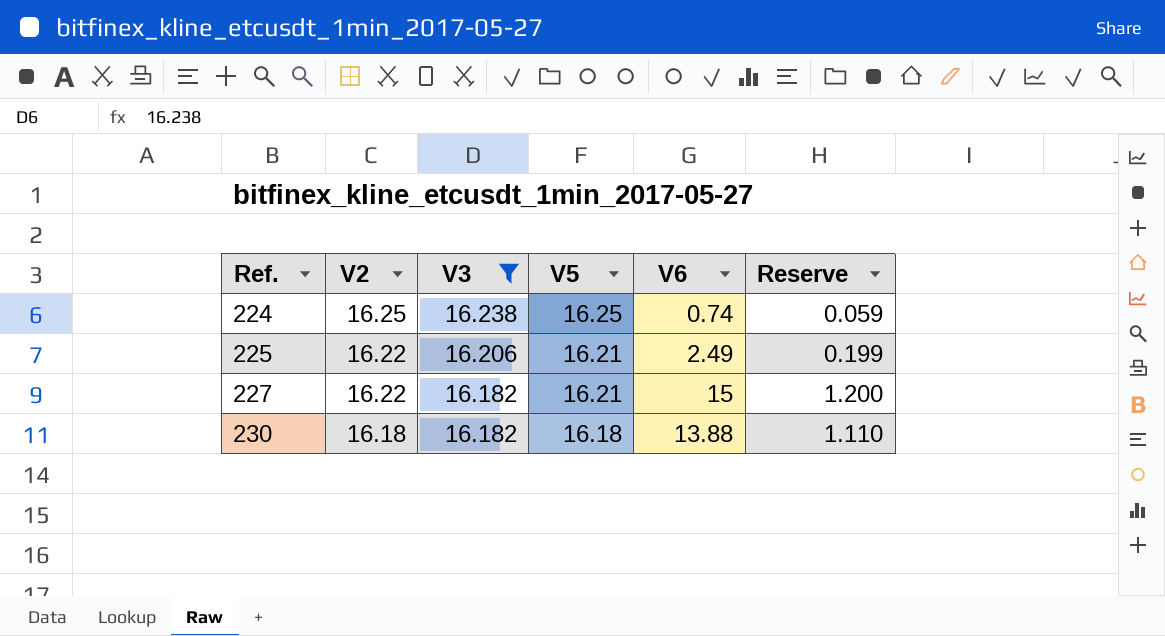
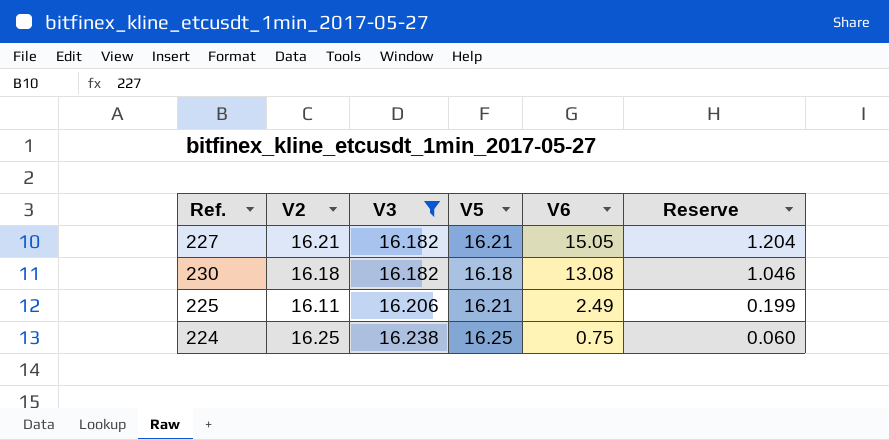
row order: Ref. ascending -> V3 ascending
227 | V2: 16.22 -> 16.21
227 | V6: 15 -> 15.05
227 | Reserve: 1.200 -> 1.204
230 | V6: 13.88 -> 13.08
230 | Reserve: 1.110 -> 1.046
225 | V2: 16.22 -> 16.11
224 | V6: 0.74 -> 0.75
224 | Reserve: 0.059 -> 0.060

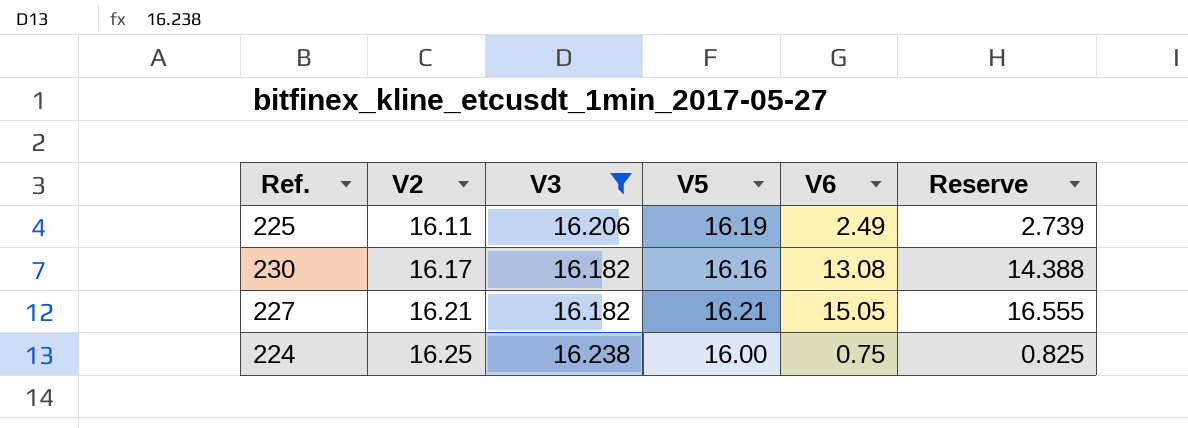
row order: V3 ascending -> V2 ascending
column Reserve | formula: [V6] * 0.08 -> [V6] * 1.1
225 | V5: 16.21 -> 16.19
230 | V2: 16.18 -> 16.17
230 | V5: 16.18 -> 16.16
224 | V5: 16.25 -> 16.00

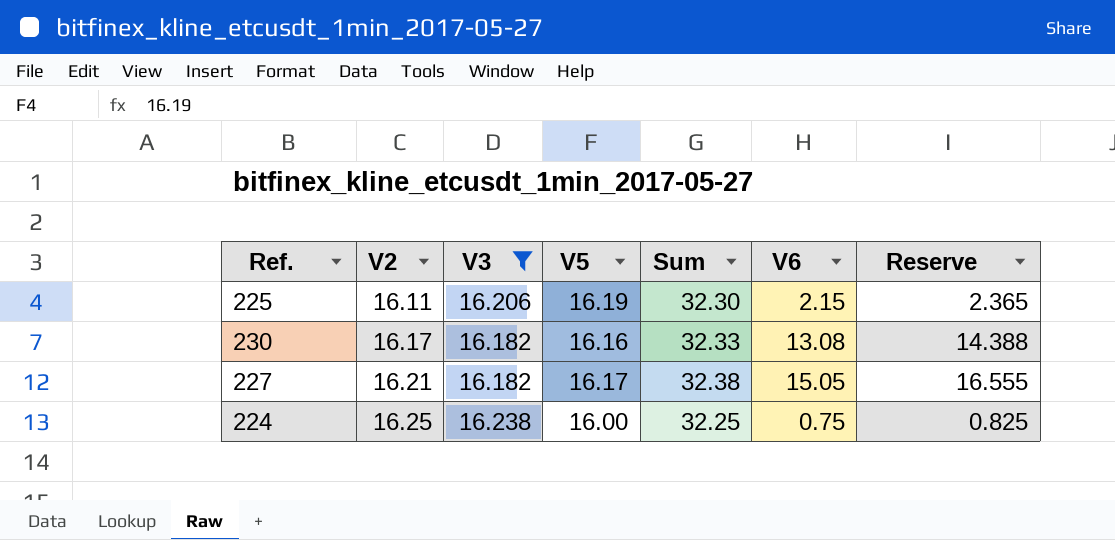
column Sum | formula: none -> [V2] + [V5]
225 | V6: 2.49 -> 2.15
225 | Reserve: 2.739 -> 2.365
227 | V5: 16.21 -> 16.17

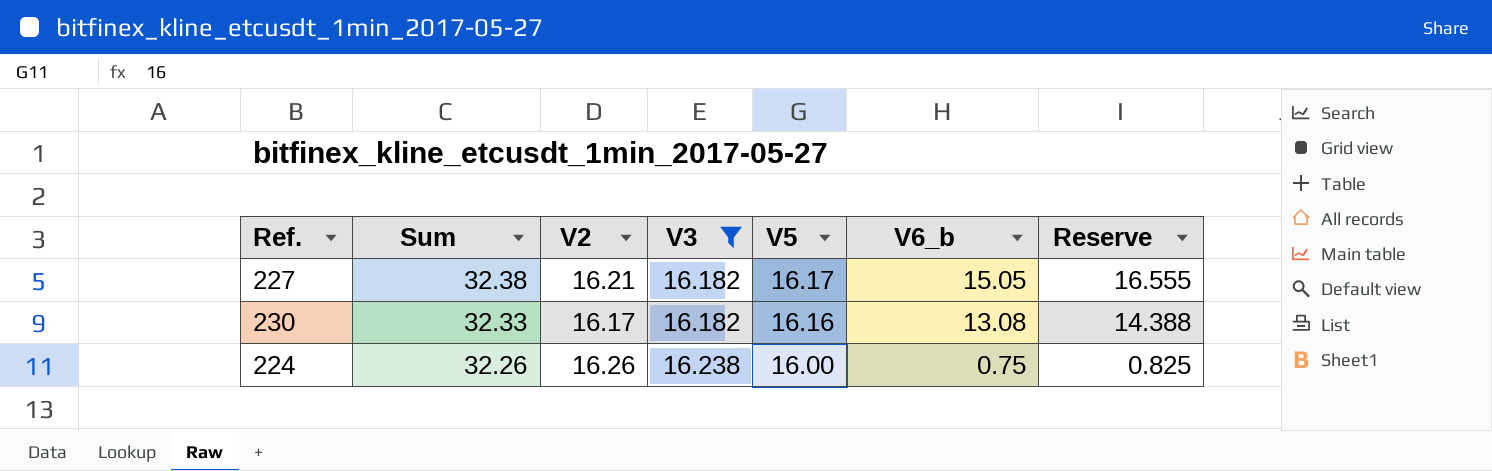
row order: V2 ascending -> Sum descending
column Sum | position: 5 -> 2
column name: V6 -> V6_b
row 225: 16.11 | 16.206 | 16.19 | 32.30 | 2.15 | 2.365 -> none
224 | Sum: 32.25 -> 32.26
224 | V2: 16.25 -> 16.26

